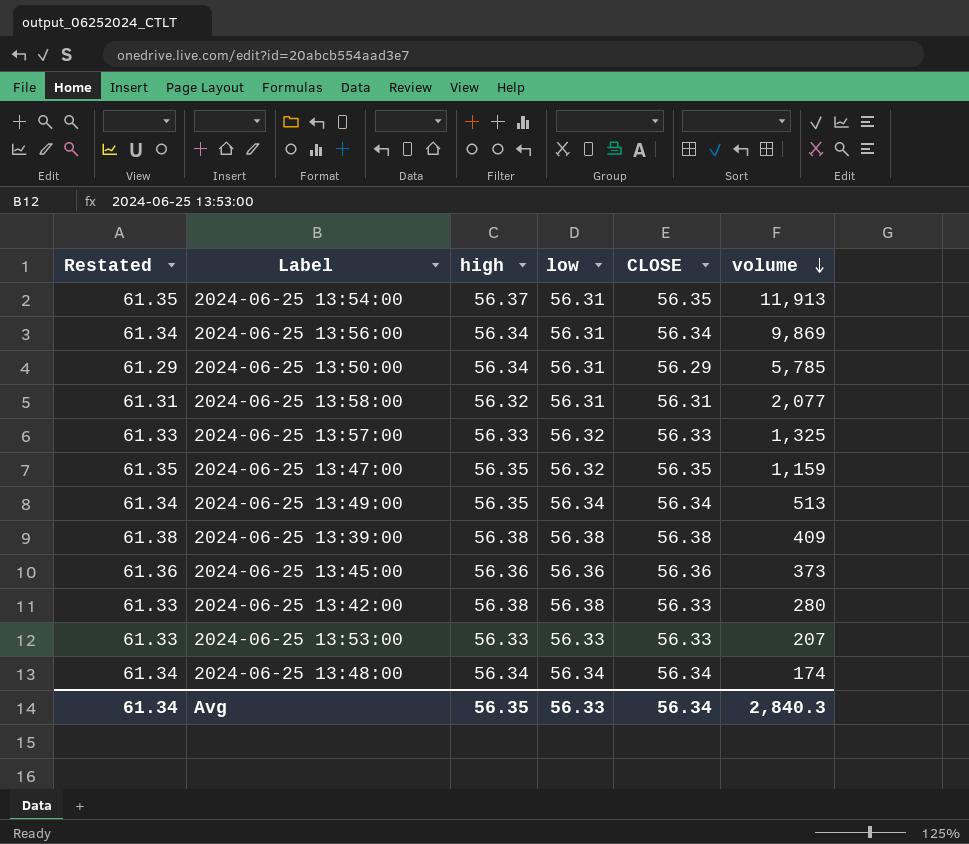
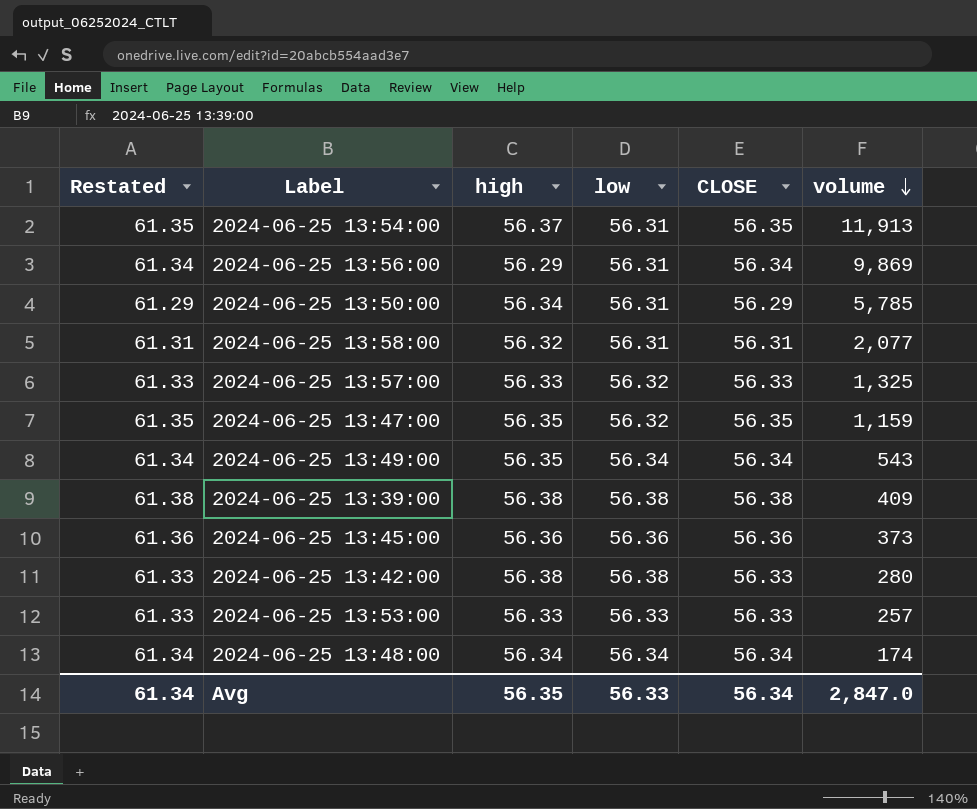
2024-06-25 13:56:00 | high: 56.34 -> 56.29
2024-06-25 13:49:00 | volume: 513 -> 543
2024-06-25 13:53:00 | volume: 207 -> 257
Avg | volume: 2,840.3 -> 2,847.0

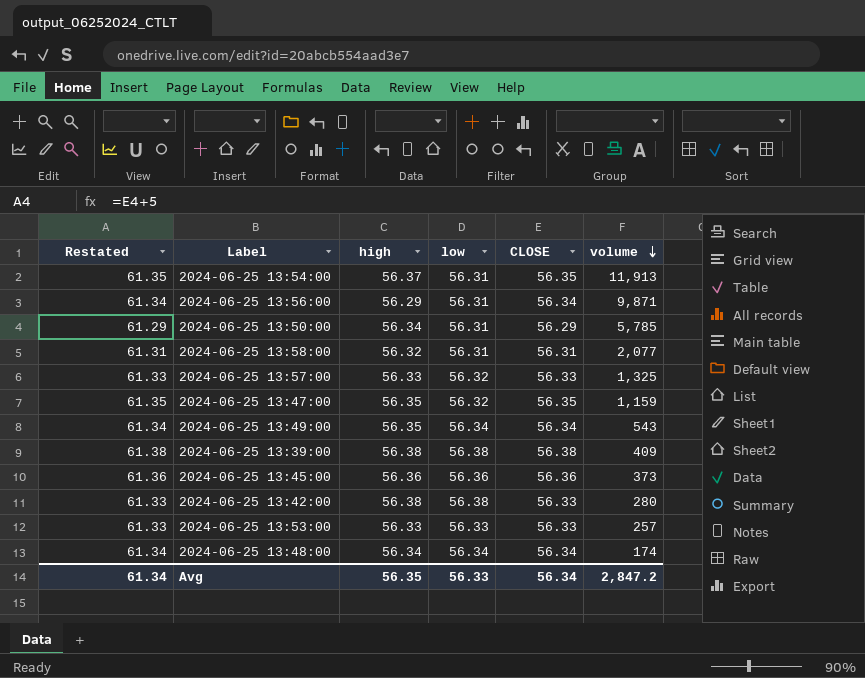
2024-06-25 13:56:00 | volume: 9,869 -> 9,871
Avg | volume: 2,847.0 -> 2,847.2

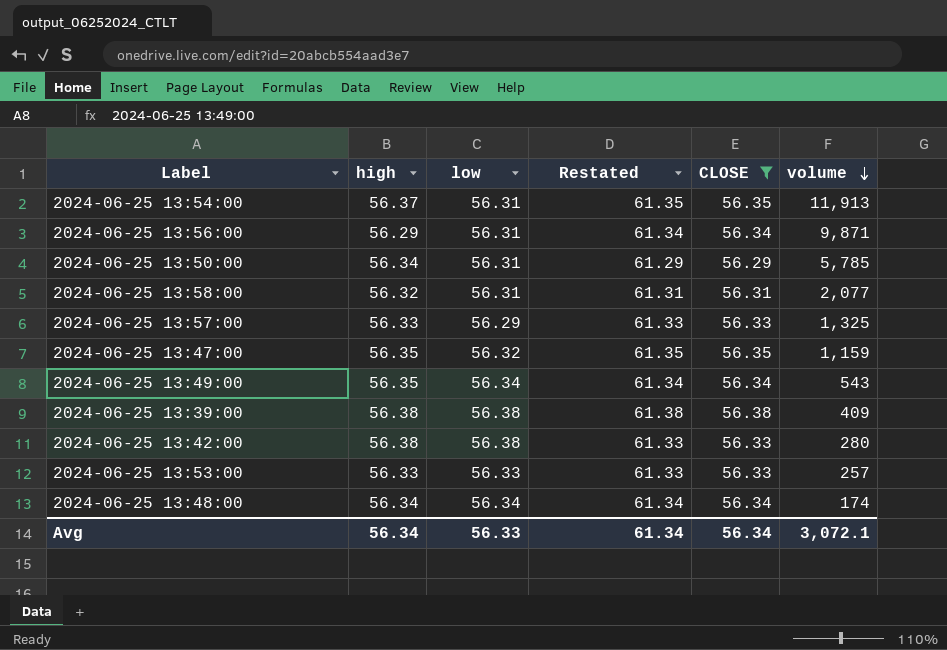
filter: none -> CLOSE != 56.36
column Restated | position: 1 -> 4
2024-06-25 13:57:00 | low: 56.32 -> 56.29
Avg | high: 56.35 -> 56.34
Avg | volume: 2,847.2 -> 3,072.1

